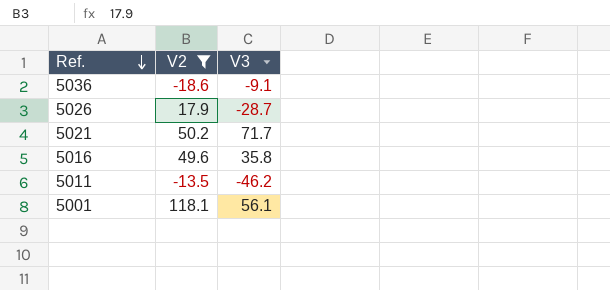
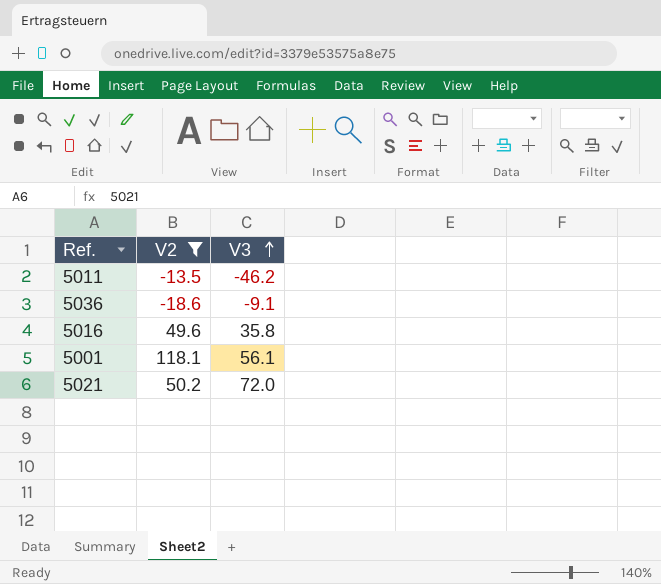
row order: Ref. descending -> V3 ascending
row 5026: 17.9 | -28.7 -> none
5021 | V3: 71.7 -> 72.0

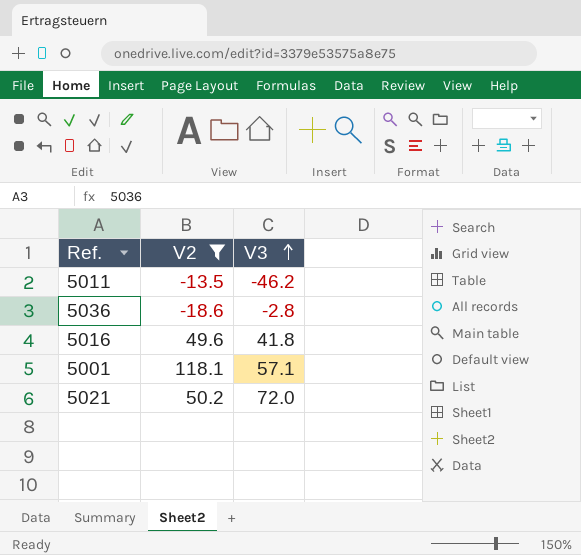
5036 | V3: -9.1 -> -2.8
5016 | V3: 35.8 -> 41.8
5001 | V3: 56.1 -> 57.1

